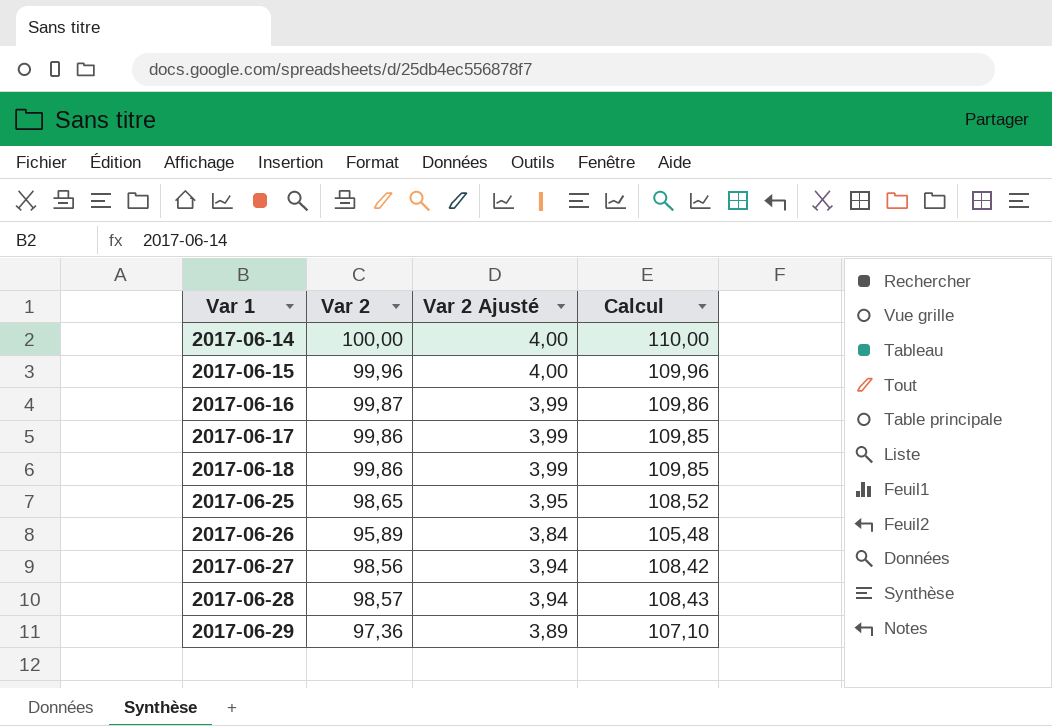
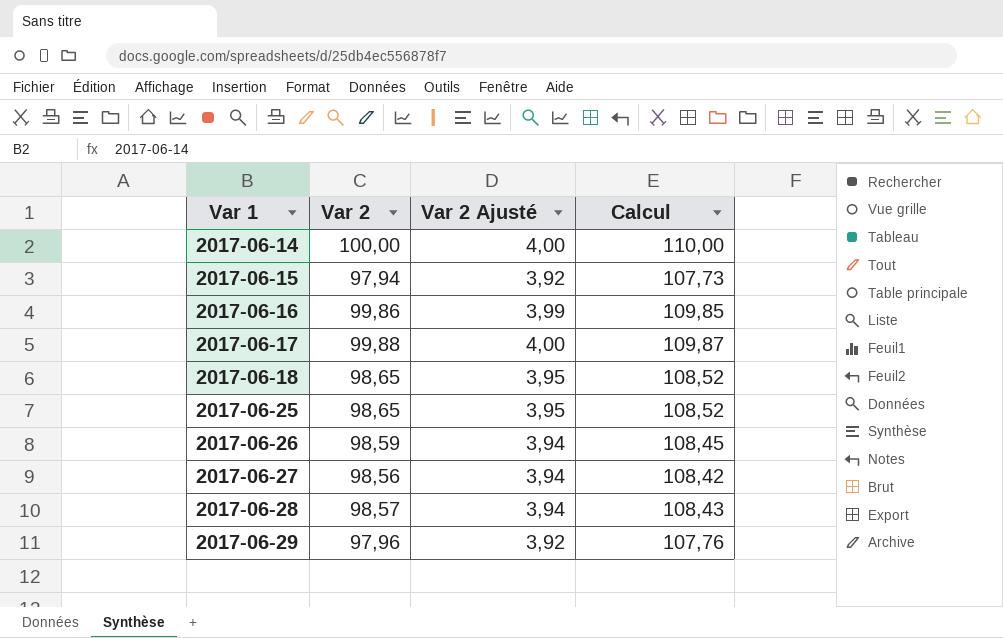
2017-06-15 | Var 2: 99,96 -> 97,94
2017-06-15 | Var 2 Ajusté: 4,00 -> 3,92
2017-06-15 | Calcul: 109,96 -> 107,73
2017-06-16 | Var 2: 99,87 -> 99,86
2017-06-16 | Calcul: 109,86 -> 109,85
2017-06-17 | Var 2: 99,86 -> 99,88
2017-06-17 | Var 2 Ajusté: 3,99 -> 4,00
2017-06-17 | Calcul: 109,85 -> 109,87
2017-06-18 | Var 2: 99,86 -> 98,65
2017-06-18 | Var 2 Ajusté: 3,99 -> 3,95
2017-06-18 | Calcul: 109,85 -> 108,52
2017-06-26 | Var 2: 95,89 -> 98,59
2017-06-26 | Var 2 Ajusté: 3,84 -> 3,94
2017-06-26 | Calcul: 105,48 -> 108,45
2017-06-29 | Var 2: 97,36 -> 97,96
2017-06-29 | Var 2 Ajusté: 3,89 -> 3,92
2017-06-29 | Calcul: 107,10 -> 107,76

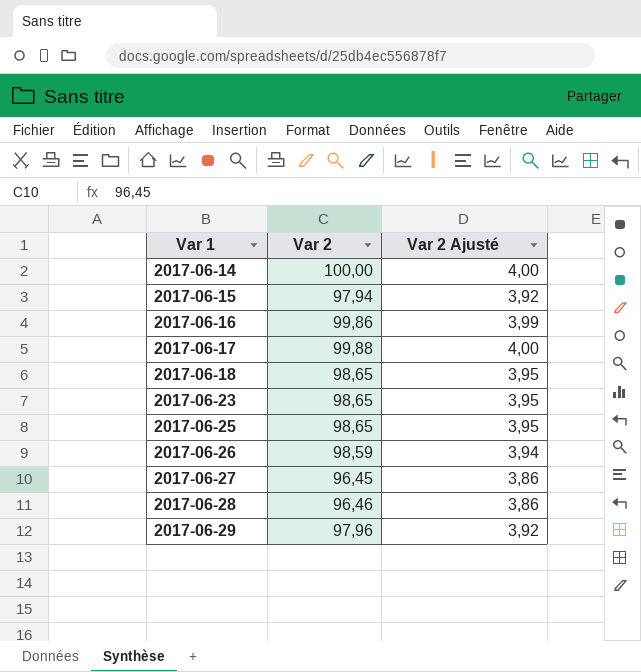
column Calcul | formula: [Var 2] * 1,1 -> none
row 2017-06-23: none -> 98,65 | 3,95
2017-06-27 | Var 2: 98,56 -> 96,45
2017-06-27 | Var 2 Ajusté: 3,94 -> 3,86
2017-06-28 | Var 2: 98,57 -> 96,46
2017-06-28 | Var 2 Ajusté: 3,94 -> 3,86

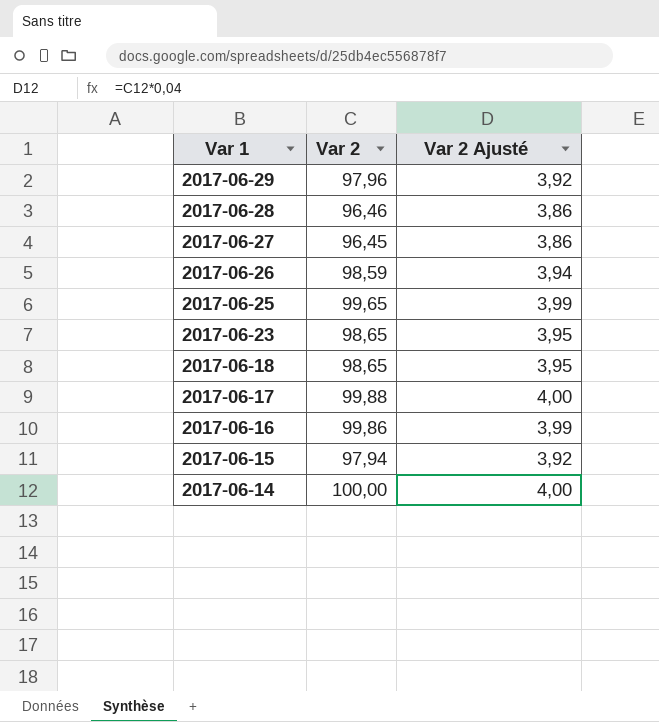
row order: Var 1 ascending -> Var 1 descending
2017-06-25 | Var 2: 98,65 -> 99,65
2017-06-25 | Var 2 Ajusté: 3,95 -> 3,99

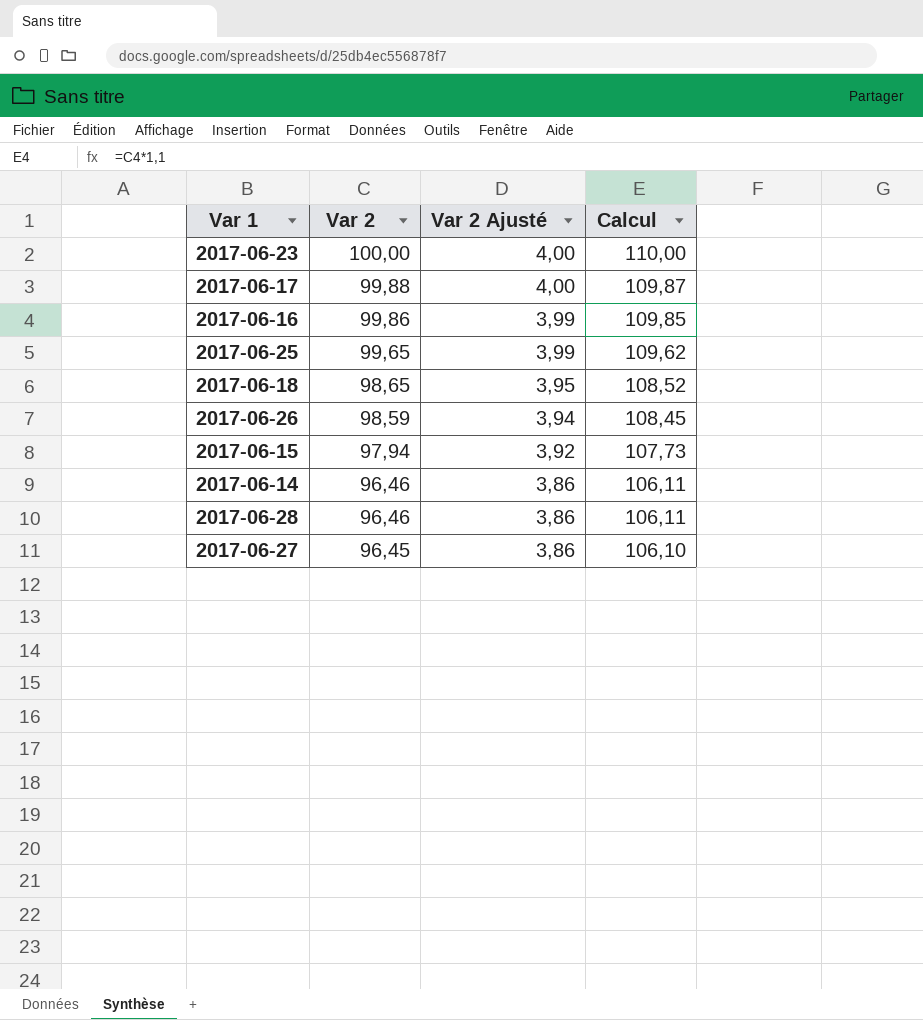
row order: Var 1 descending -> Var 2 descending
column Calcul | formula: none -> [Var 2] * 1,1
row 2017-06-29: 97,96 | 3,92 -> none
2017-06-23 | Var 2: 98,65 -> 100,00
2017-06-23 | Var 2 Ajusté: 3,95 -> 4,00
2017-06-14 | Var 2: 100,00 -> 96,46
2017-06-14 | Var 2 Ajusté: 4,00 -> 3,86

